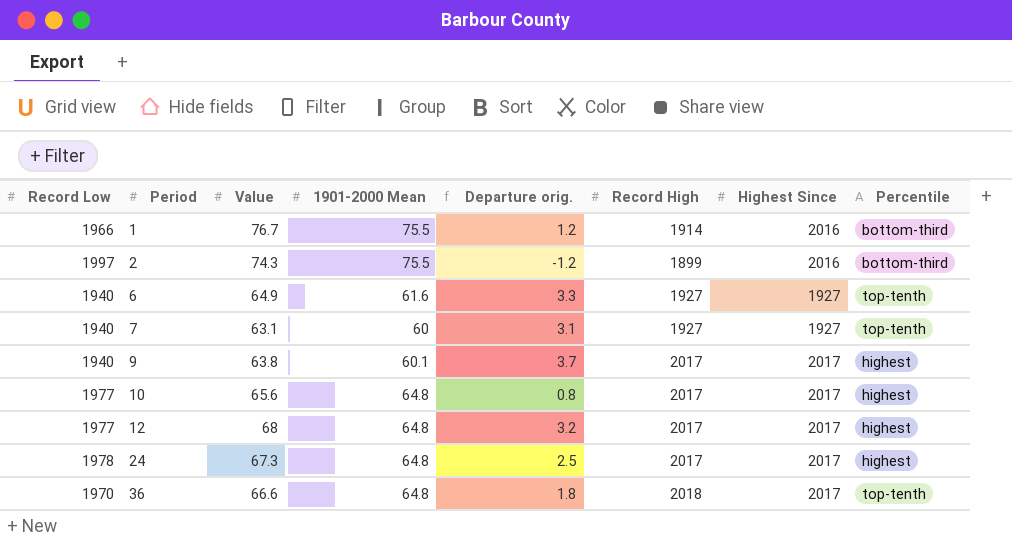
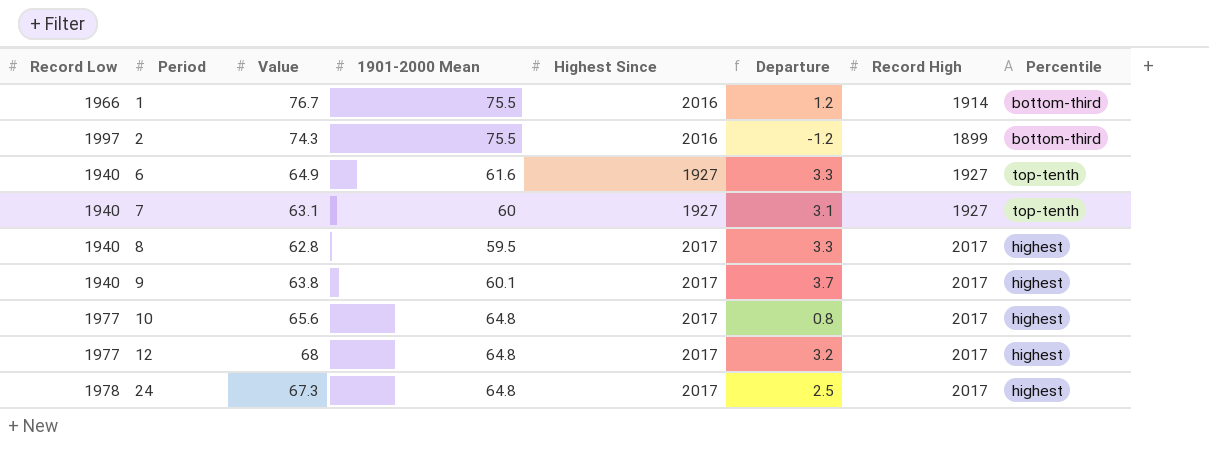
column Highest Since | position: 7 -> 5
column name: Departure orig. -> Departure
row 36: 1970 | 66.6 | 64.8 | 1.8 | 2018 | 2017 | top-tenth -> none
row 8: none -> 1940 | 62.8 | 59.5 | 2017 | 3.3 | 2017 | highest

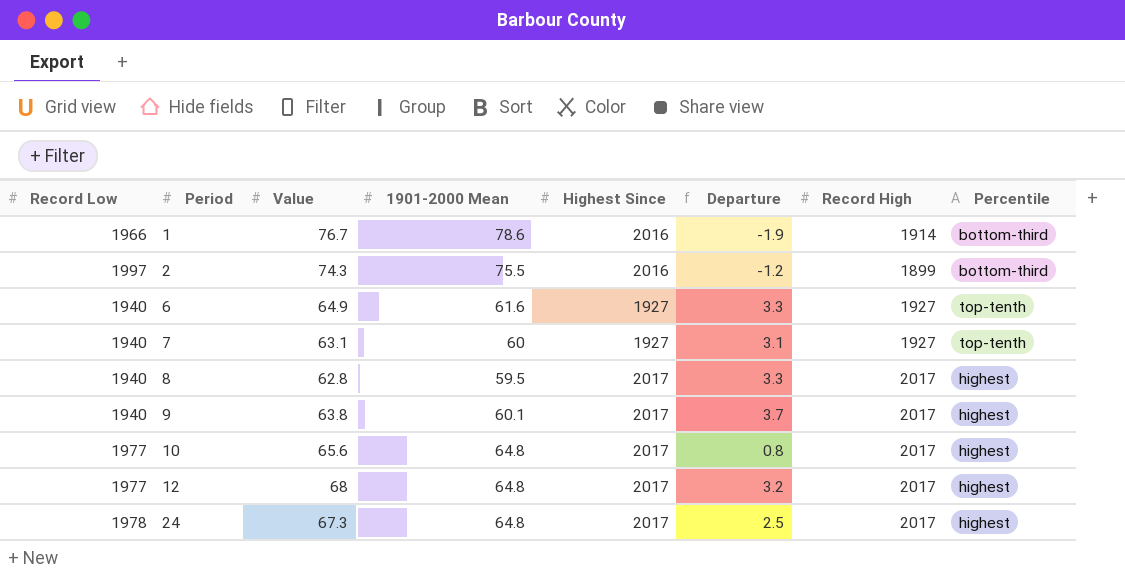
1 | 1901-2000 Mean: 75.5 -> 78.6
1 | Departure: 1.2 -> -1.9

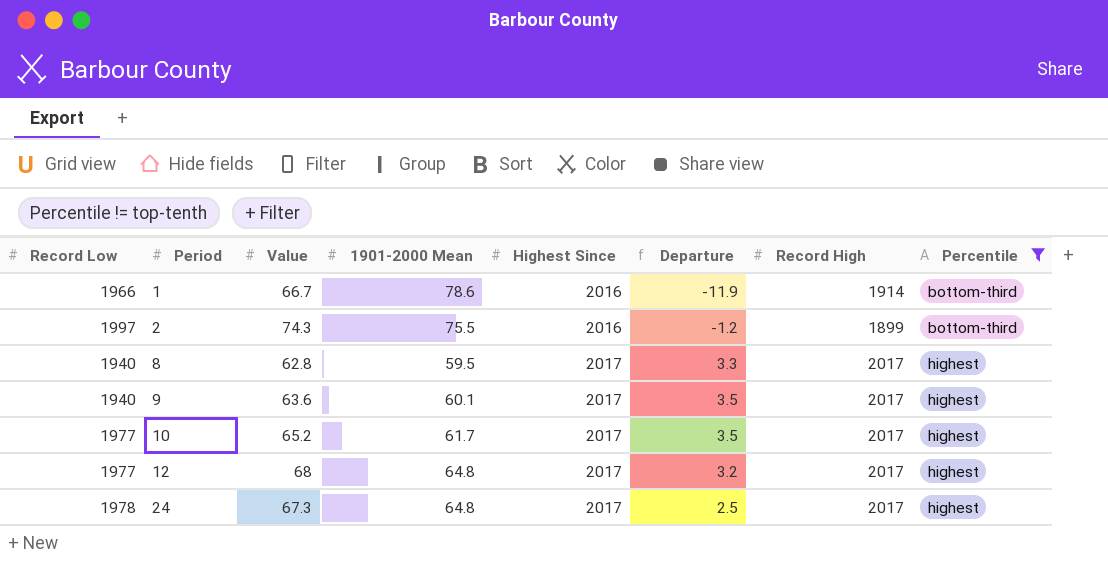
filter: none -> Percentile != top-tenth
1 | Value: 76.7 -> 66.7
1 | Departure: -1.9 -> -11.9
9 | Value: 63.8 -> 63.6
9 | Departure: 3.7 -> 3.5
10 | Value: 65.6 -> 65.2
10 | 1901-2000 Mean: 64.8 -> 61.7
10 | Departure: 0.8 -> 3.5

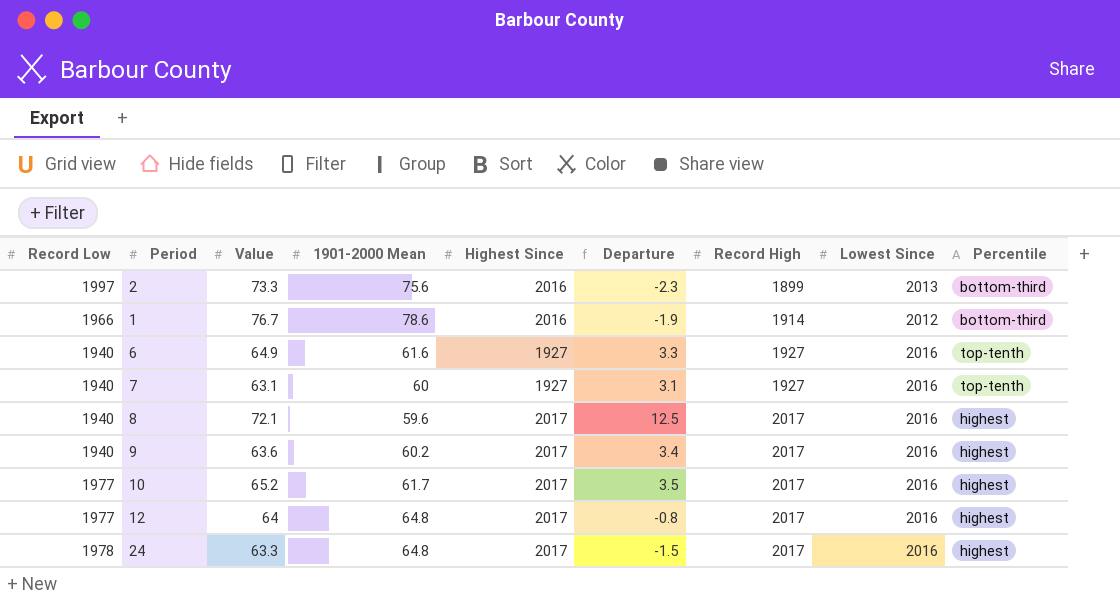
filter: Percentile != top-tenth -> none
row order: Period ascending -> Record High ascending
column Lowest Since | position: none -> 8
2 | Value: 74.3 -> 73.3
2 | 1901-2000 Mean: 75.5 -> 75.6
2 | Departure: -1.2 -> -2.3
1 | Value: 66.7 -> 76.7
1 | Departure: -11.9 -> -1.9
8 | Value: 62.8 -> 72.1
8 | 1901-2000 Mean: 59.5 -> 59.6
8 | Departure: 3.3 -> 12.5
9 | 1901-2000 Mean: 60.1 -> 60.2
9 | Departure: 3.5 -> 3.4
12 | Value: 68 -> 64
12 | Departure: 3.2 -> -0.8
24 | Value: 67.3 -> 63.3
24 | Departure: 2.5 -> -1.5

